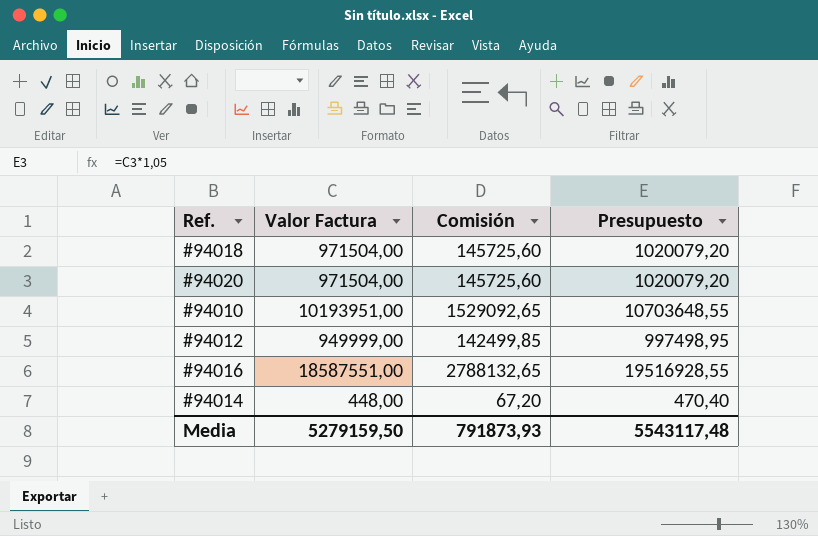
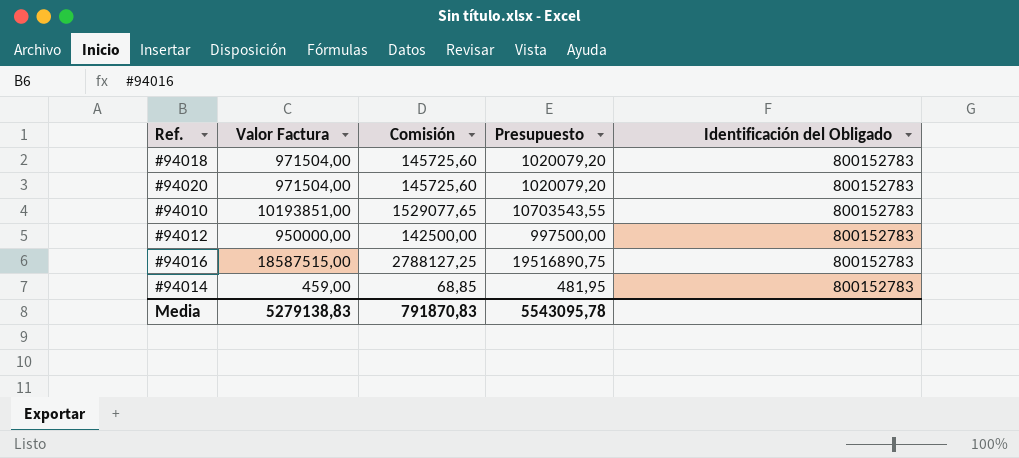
column Identificación del Obligado | position: none -> 5
#94010 | Valor Factura: 10193951,00 -> 10193851,00
#94010 | Comisión: 1529092,65 -> 1529077,65
#94010 | Presupuesto: 10703648,55 -> 10703543,55
#94012 | Valor Factura: 949999,00 -> 950000,00
#94012 | Comisión: 142499,85 -> 142500,00
#94012 | Presupuesto: 997498,95 -> 997500,00
#94016 | Valor Factura: 18587551,00 -> 18587515,00
#94016 | Comisión: 2788132,65 -> 2788127,25
#94016 | Presupuesto: 19516928,55 -> 19516890,75
#94014 | Valor Factura: 448,00 -> 459,00
#94014 | Comisión: 67,20 -> 68,85
#94014 | Presupuesto: 470,40 -> 481,95
Media | Valor Factura: 5279159,50 -> 5279138,83
Media | Comisión: 791873,93 -> 791870,83
Media | Presupuesto: 5543117,48 -> 5543095,78

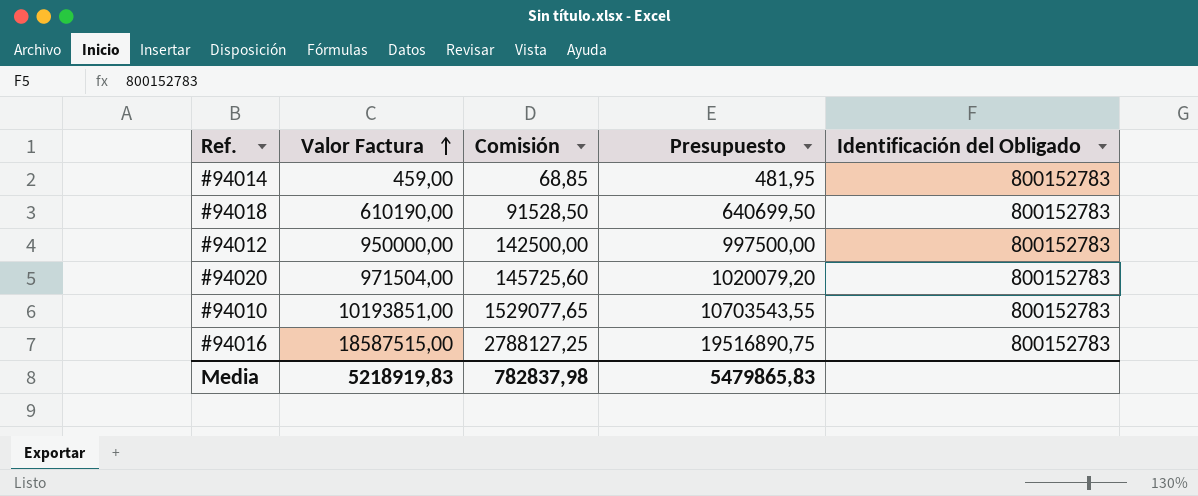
row order: none -> Valor Factura ascending
#94018 | Valor Factura: 971504,00 -> 610190,00
#94018 | Comisión: 145725,60 -> 91528,50
#94018 | Presupuesto: 1020079,20 -> 640699,50
Media | Valor Factura: 5279138,83 -> 5218919,83
Media | Comisión: 791870,83 -> 782837,98
Media | Presupuesto: 5543095,78 -> 5479865,83

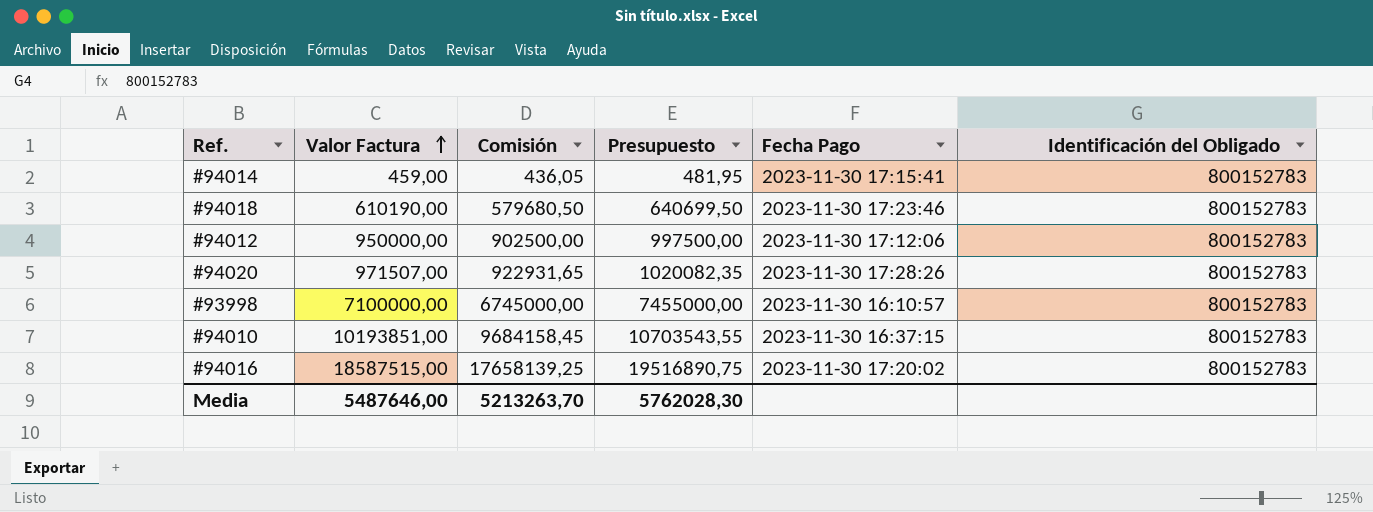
column Comisión | formula: [Valor Factura] * 0,15 -> [Valor Factura] * 0,95
column Fecha Pago | position: none -> 5
#94020 | Valor Factura: 971504,00 -> 971507,00
#94020 | Presupuesto: 1020079,20 -> 1020082,35
row #93998: none -> 7100000,00 | 6745000,00 | 7455000,00 | 2023-11-30 16:10:57 | 800152783
Media | Valor Factura: 5218919,83 -> 5487646,00
Media | Comisión: 782837,98 -> 5213263,70
Media | Presupuesto: 5479865,83 -> 5762028,30

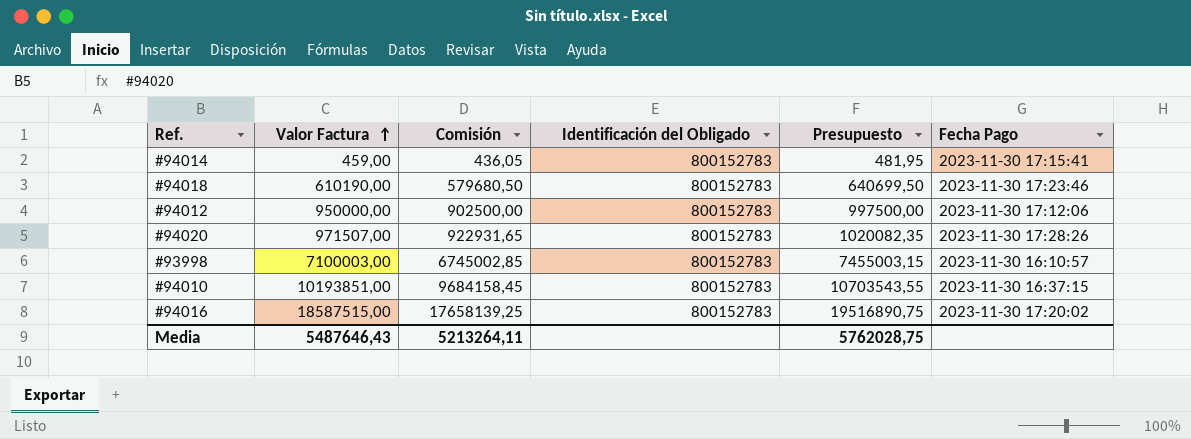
column Identificación del Obligado | position: 6 -> 4
#93998 | Valor Factura: 7100000,00 -> 7100003,00
#93998 | Comisión: 6745000,00 -> 6745002,85
#93998 | Presupuesto: 7455000,00 -> 7455003,15
Media | Valor Factura: 5487646,00 -> 5487646,43
Media | Comisión: 5213263,70 -> 5213264,11
Media | Presupuesto: 5762028,30 -> 5762028,75

